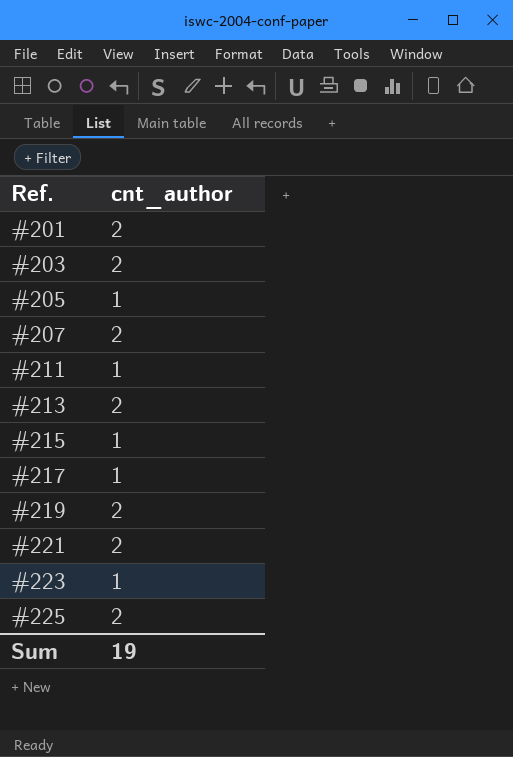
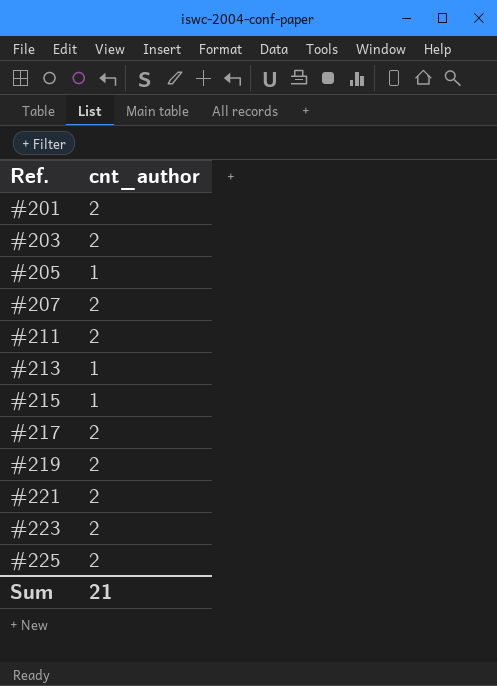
#211 | cnt_author: 1 -> 2
#213 | cnt_author: 2 -> 1
#217 | cnt_author: 1 -> 2
#223 | cnt_author: 1 -> 2
Sum | cnt_author: 19 -> 21

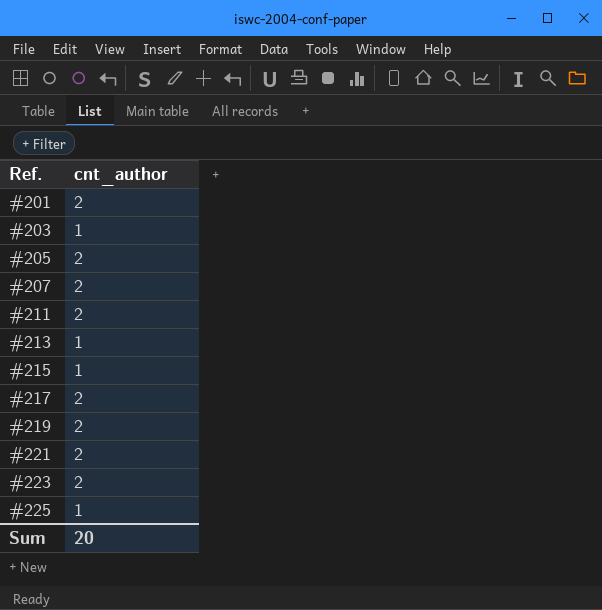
#203 | cnt_author: 2 -> 1
#205 | cnt_author: 1 -> 2
#225 | cnt_author: 2 -> 1
Sum | cnt_author: 21 -> 20

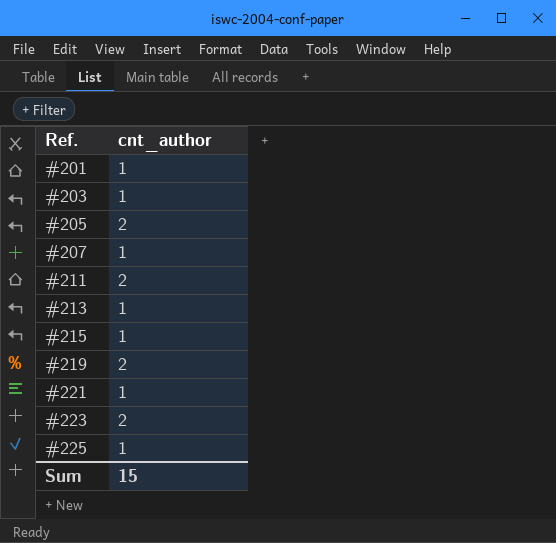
row #217: 2 -> none
#201 | cnt_author: 2 -> 1
#207 | cnt_author: 2 -> 1
#221 | cnt_author: 2 -> 1
Sum | cnt_author: 20 -> 15

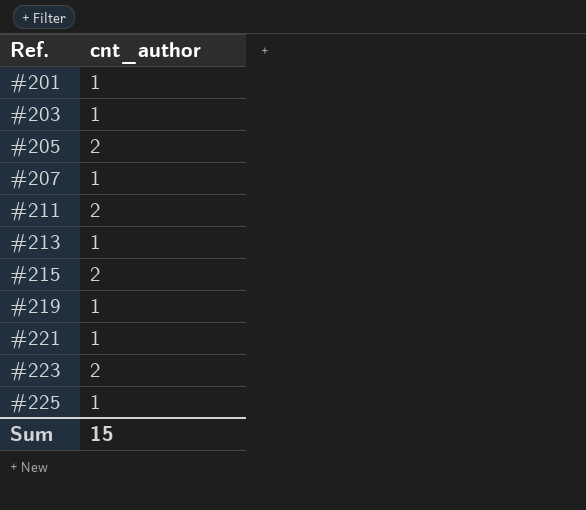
#215 | cnt_author: 1 -> 2
#219 | cnt_author: 2 -> 1

